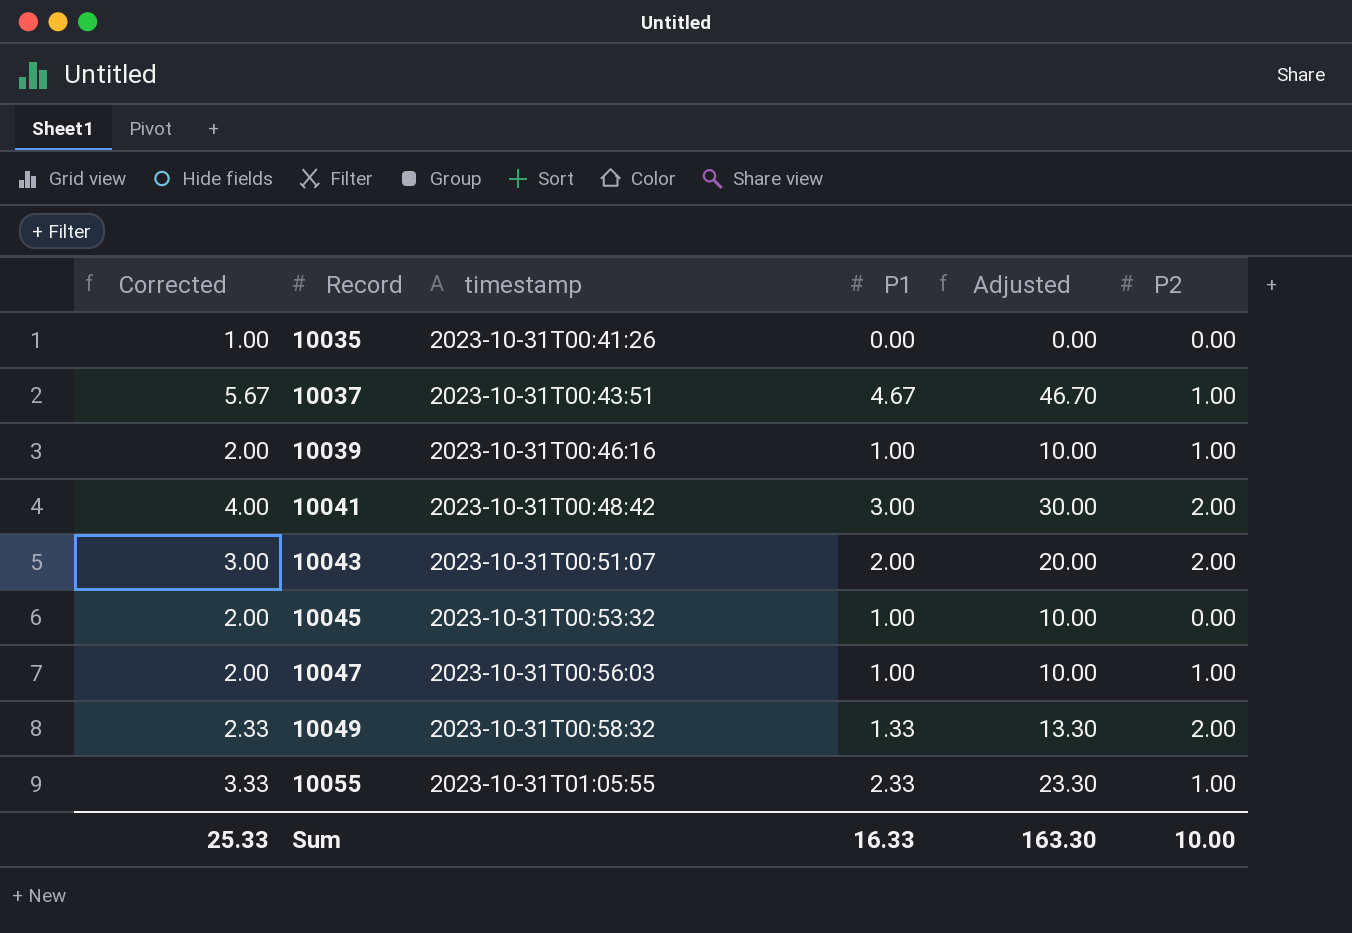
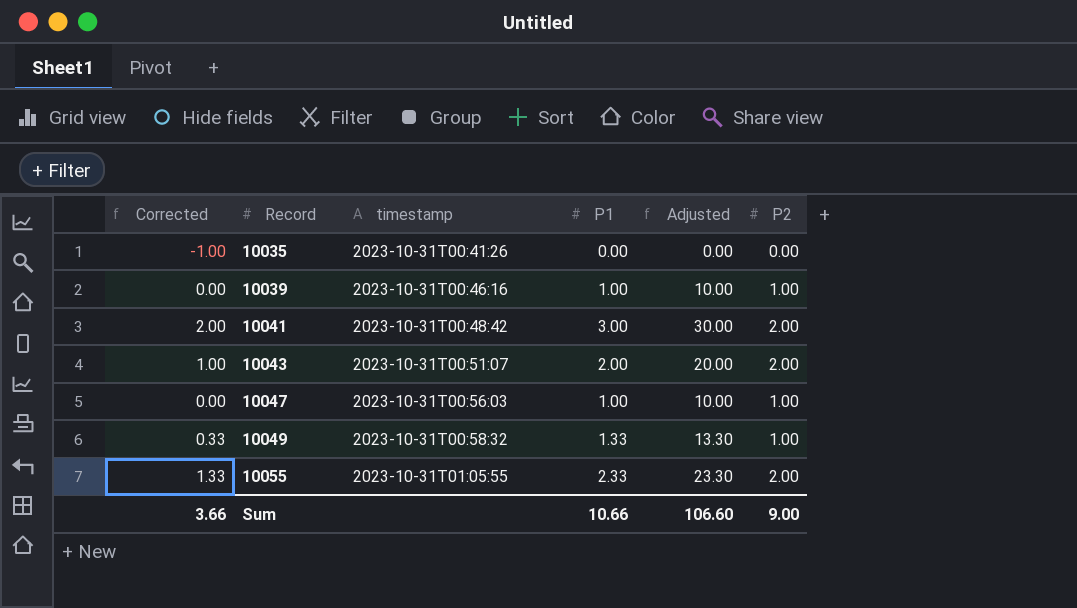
column Corrected | formula: [P1] + 1 -> [P1] - 1
row 10037: 5.67 | 2023-10-31T00:43:51 | 4.67 | 46.70 | 1.00 -> none
row 10045: 2.00 | 2023-10-31T00:53:32 | 1.00 | 10.00 | 0.00 -> none
10049 | P2: 2.00 -> 1.00
10055 | P2: 1.00 -> 2.00
Sum | Corrected: 25.33 -> 3.66
Sum | P1: 16.33 -> 10.66
Sum | Adjusted: 163.30 -> 106.60
Sum | P2: 10.00 -> 9.00

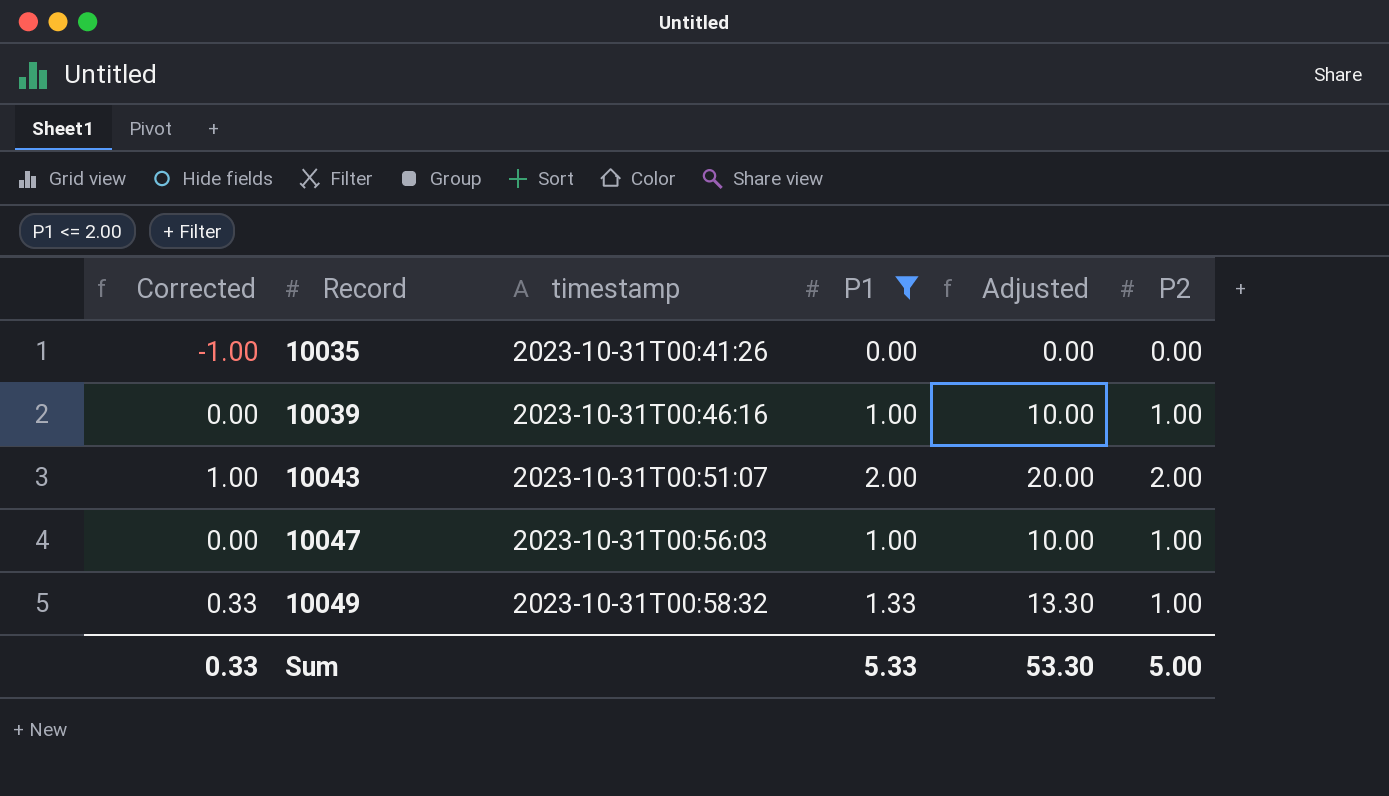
filter: none -> P1 <= 2.00
Sum | Corrected: 3.66 -> 0.33
Sum | P1: 10.66 -> 5.33
Sum | Adjusted: 106.60 -> 53.30
Sum | P2: 9.00 -> 5.00

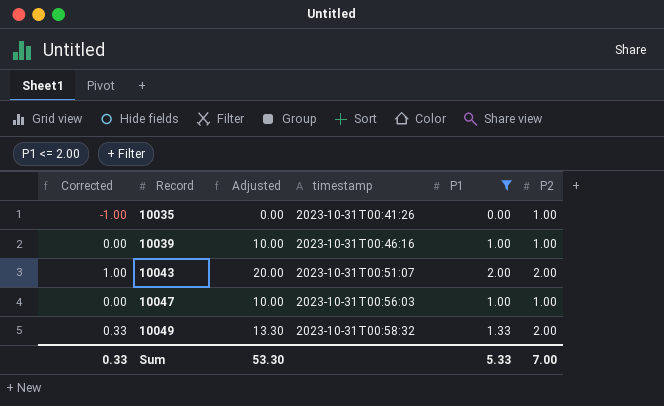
column Adjusted | position: 5 -> 3
10035 | P2: 0.00 -> 1.00
10049 | P2: 1.00 -> 2.00
Sum | P2: 5.00 -> 7.00

